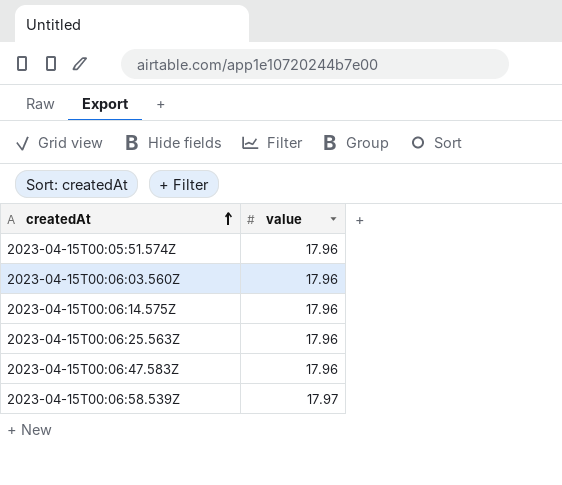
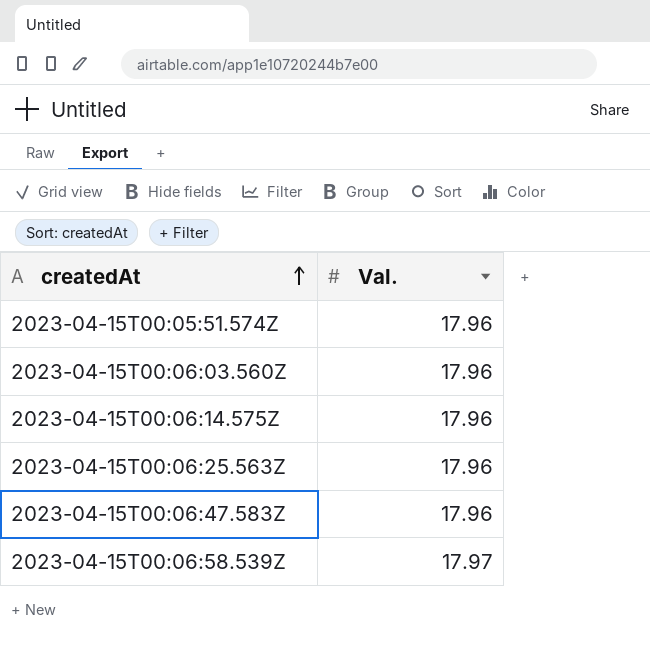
column name: value -> Val.

